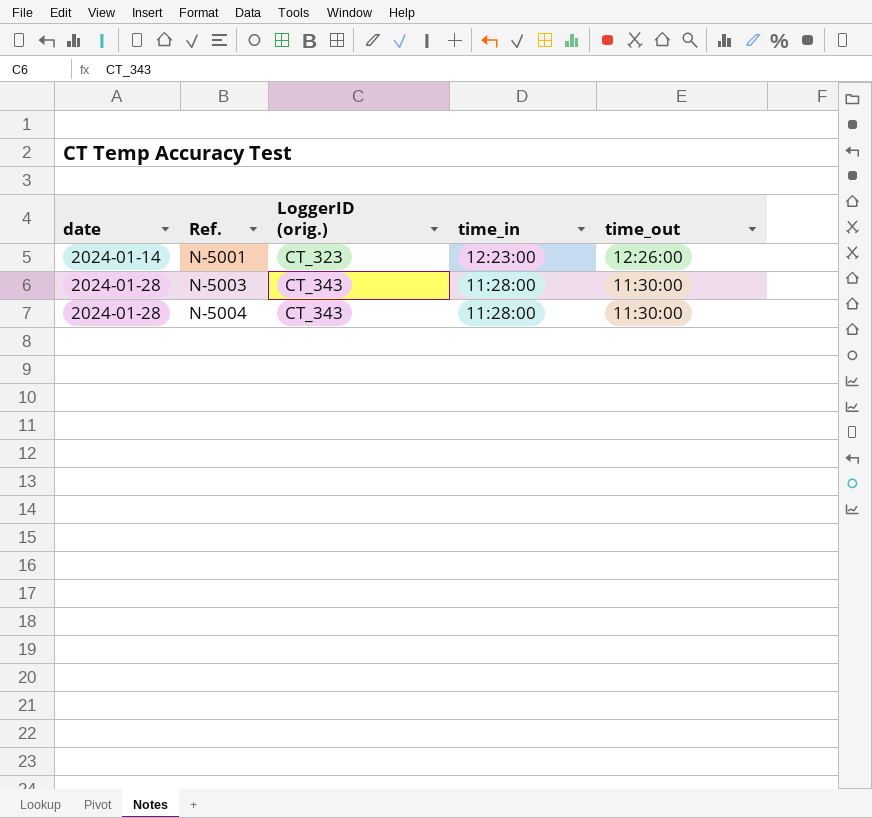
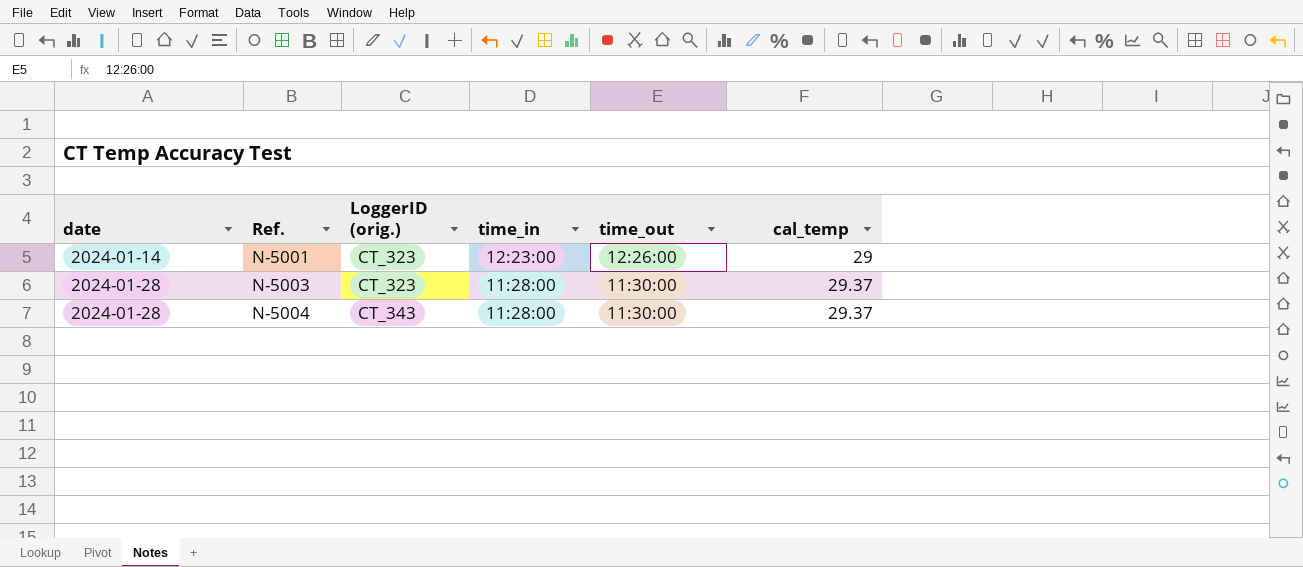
column cal_temp | position: none -> 6
N-5003 | LoggerID (orig.): CT_343 -> CT_323

